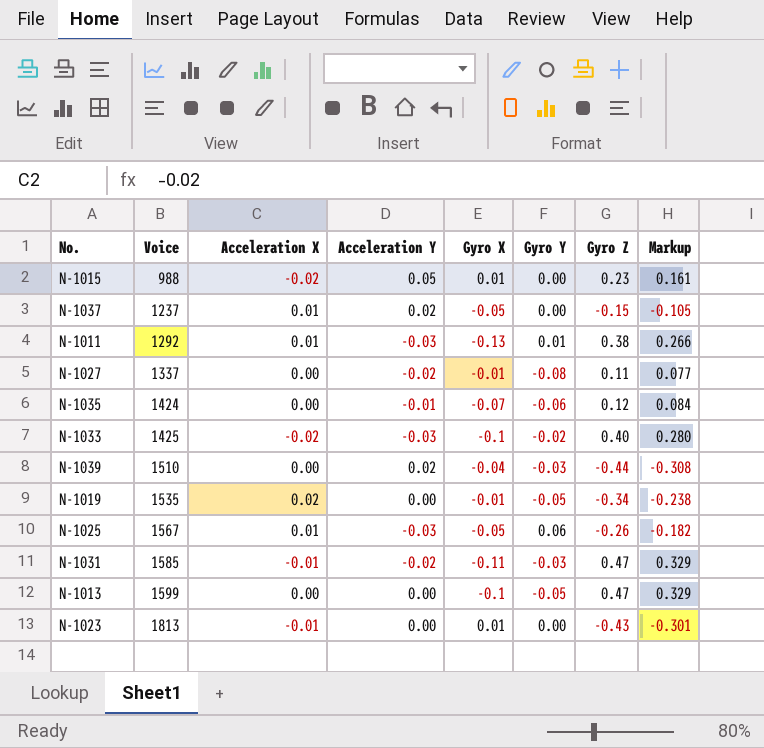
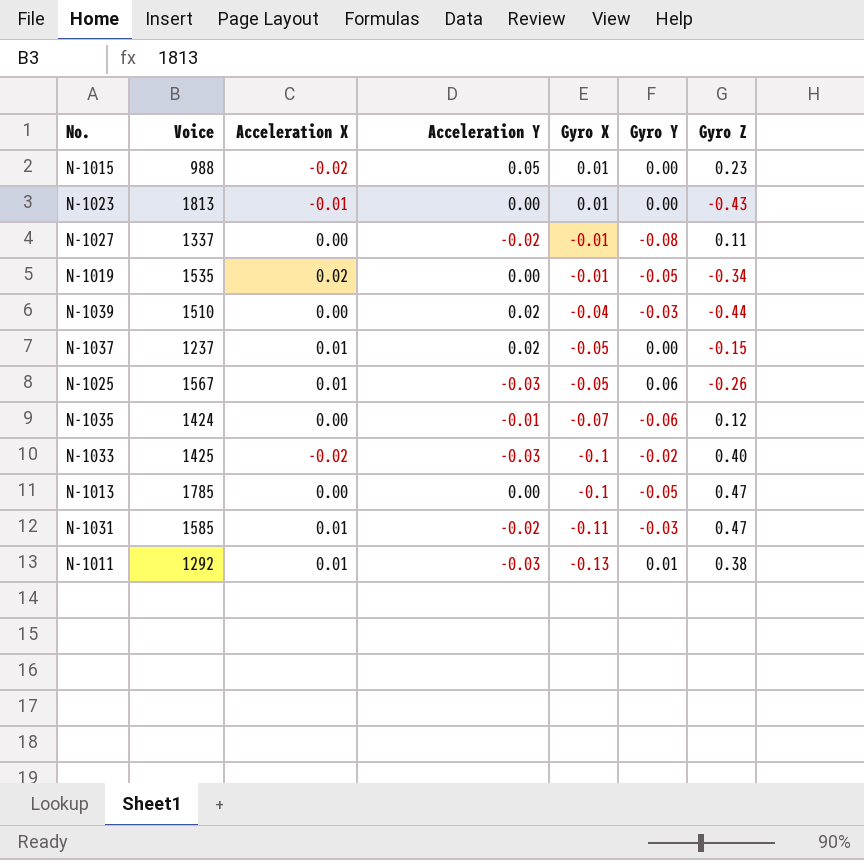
row order: Voice ascending -> Gyro X descending
column Markup | formula: [Gyro Z] * 0.7 -> none
N-1013 | Voice: 1599 -> 1785
N-1031 | Acceleration X: -0.01 -> 0.01

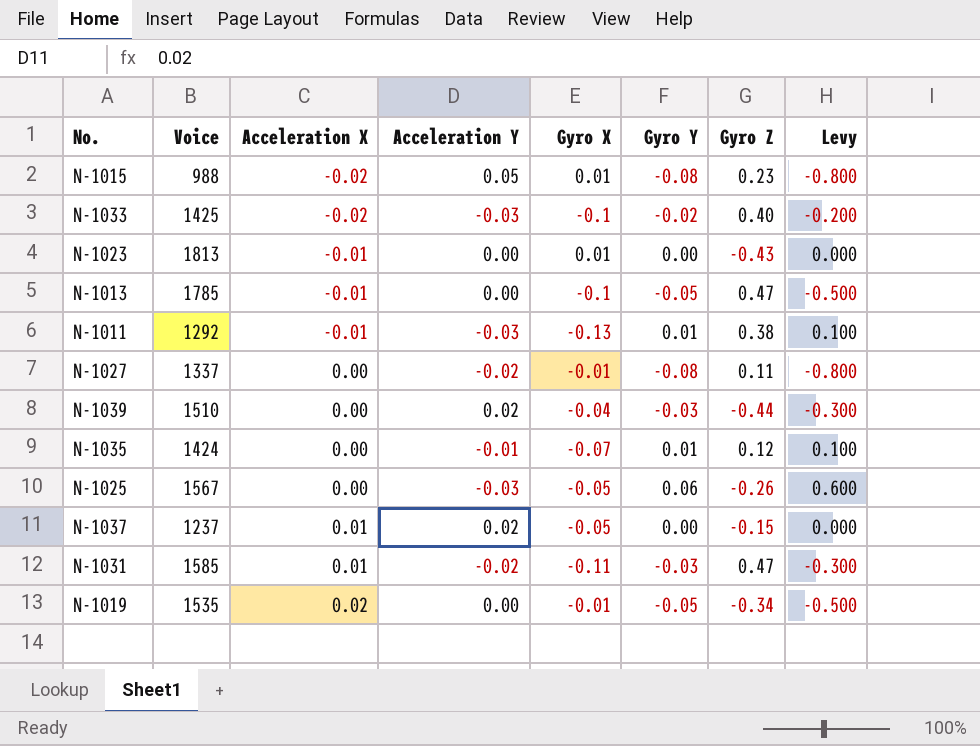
row order: Gyro X descending -> Acceleration X ascending
column Levy | formula: none -> [Gyro Y] * 10
N-1015 | Gyro Y: 0.00 -> -0.08
N-1013 | Acceleration X: 0.00 -> -0.01
N-1011 | Acceleration X: 0.01 -> -0.01
N-1035 | Gyro Y: -0.06 -> 0.01
N-1025 | Acceleration X: 0.01 -> 0.00

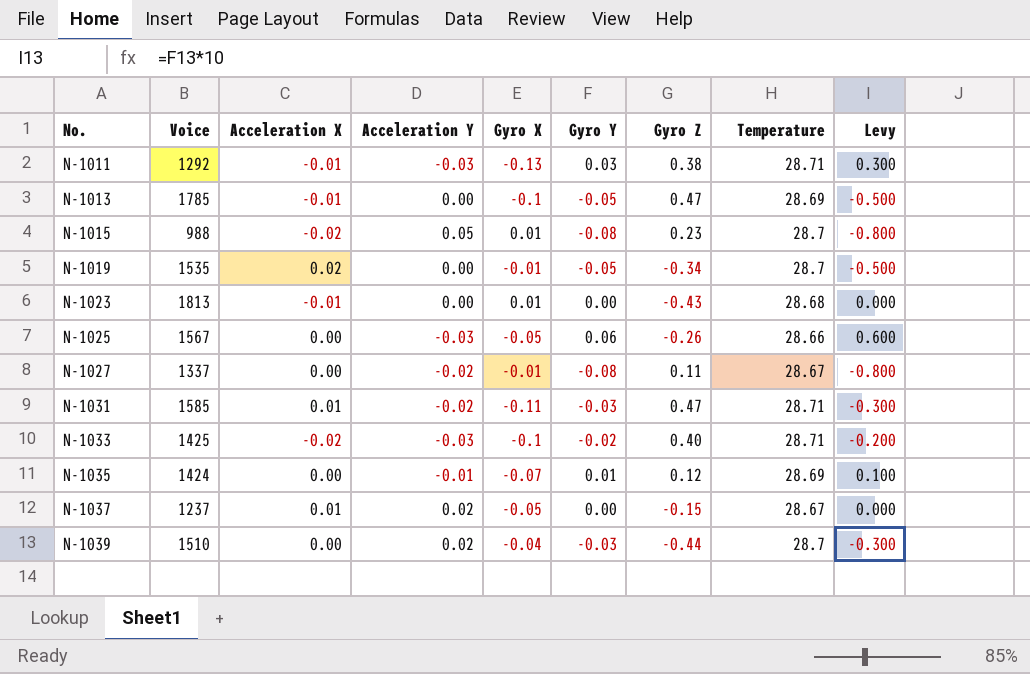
row order: Acceleration X ascending -> No. ascending
column Temperature | position: none -> 8
N-1011 | Gyro Y: 0.01 -> 0.03
N-1011 | Levy: 0.100 -> 0.300

